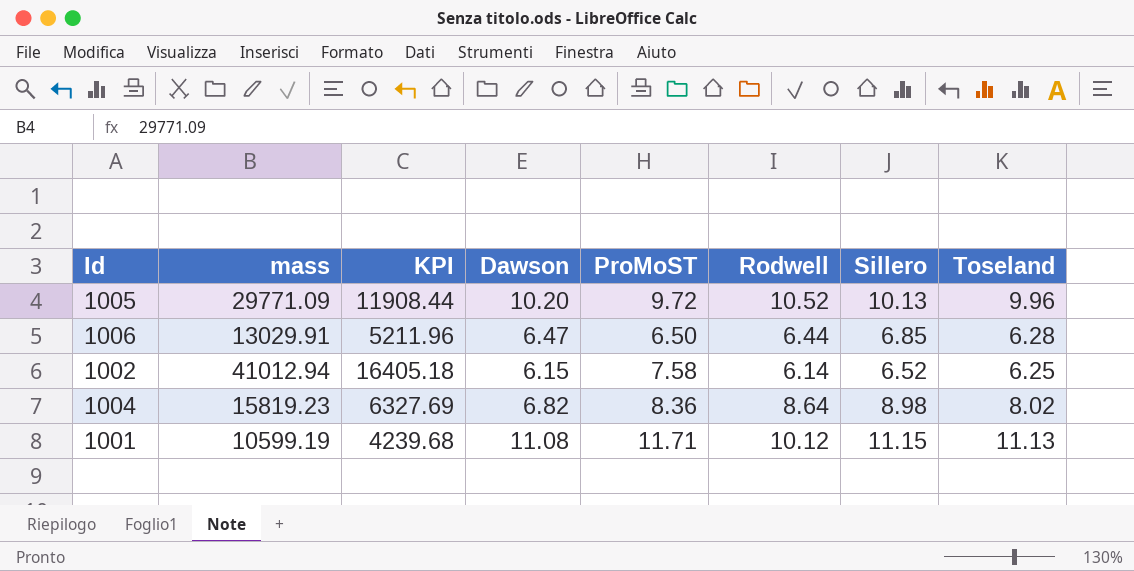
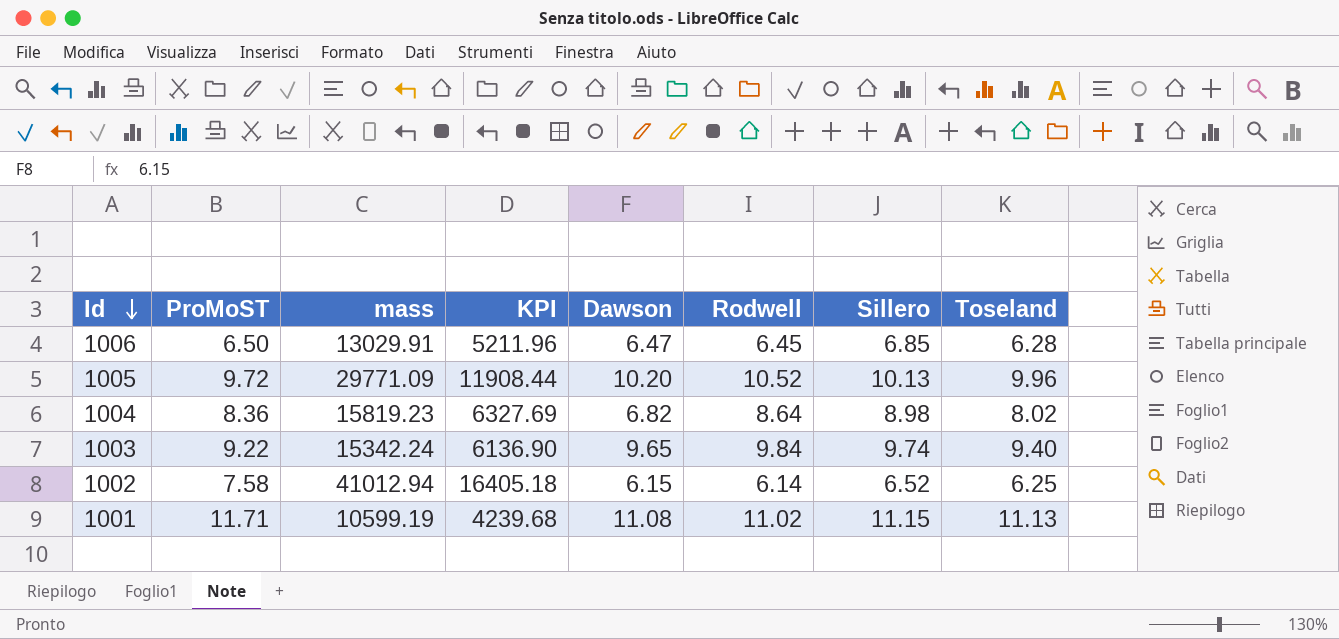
row order: none -> Id descending
column ProMoST | position: 5 -> 2
1006 | Rodwell: 6.44 -> 6.45
row 1003: none -> 9.22 | 15342.24 | 6136.90 | 9.65 | 9.84 | 9.74 | 9.40
1001 | Rodwell: 10.12 -> 11.02

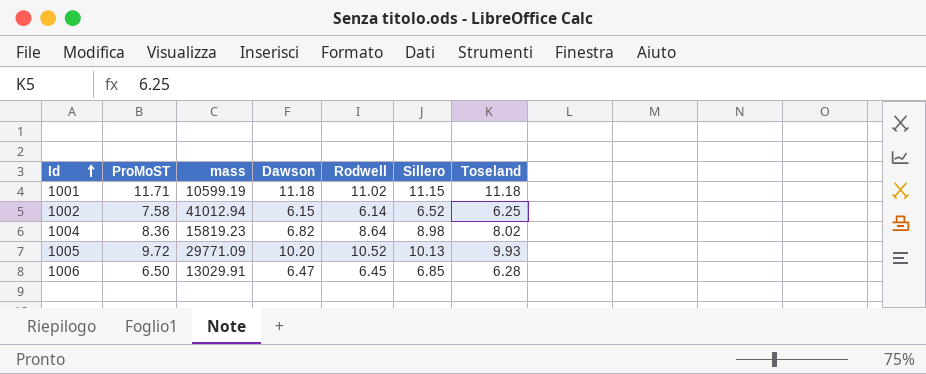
row order: Id descending -> Id ascending
column KPI | formula: [mass] * 0.4 -> none
row 1003: 9.22 | 15342.24 | 6136.90 | 9.65 | 9.84 | 9.74 | 9.40 -> none
1001 | Dawson: 11.08 -> 11.18
1001 | Toseland: 11.13 -> 11.18
1005 | Toseland: 9.96 -> 9.93

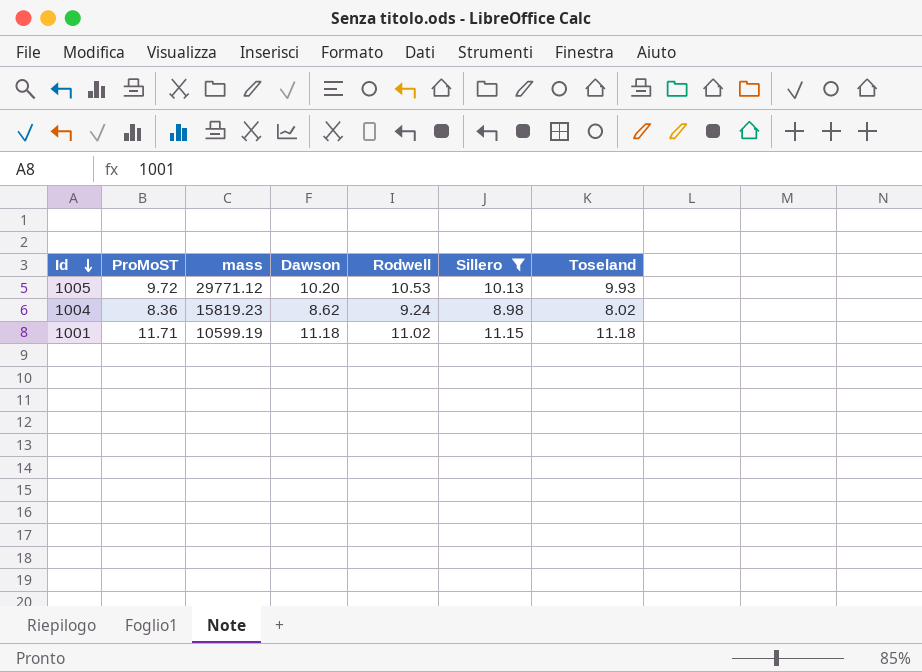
filter: none -> Sillero >= 8.98
row order: Id ascending -> Id descending
1005 | mass: 29771.09 -> 29771.12
1005 | Rodwell: 10.52 -> 10.53
1004 | Dawson: 6.82 -> 8.62
1004 | Rodwell: 8.64 -> 9.24

